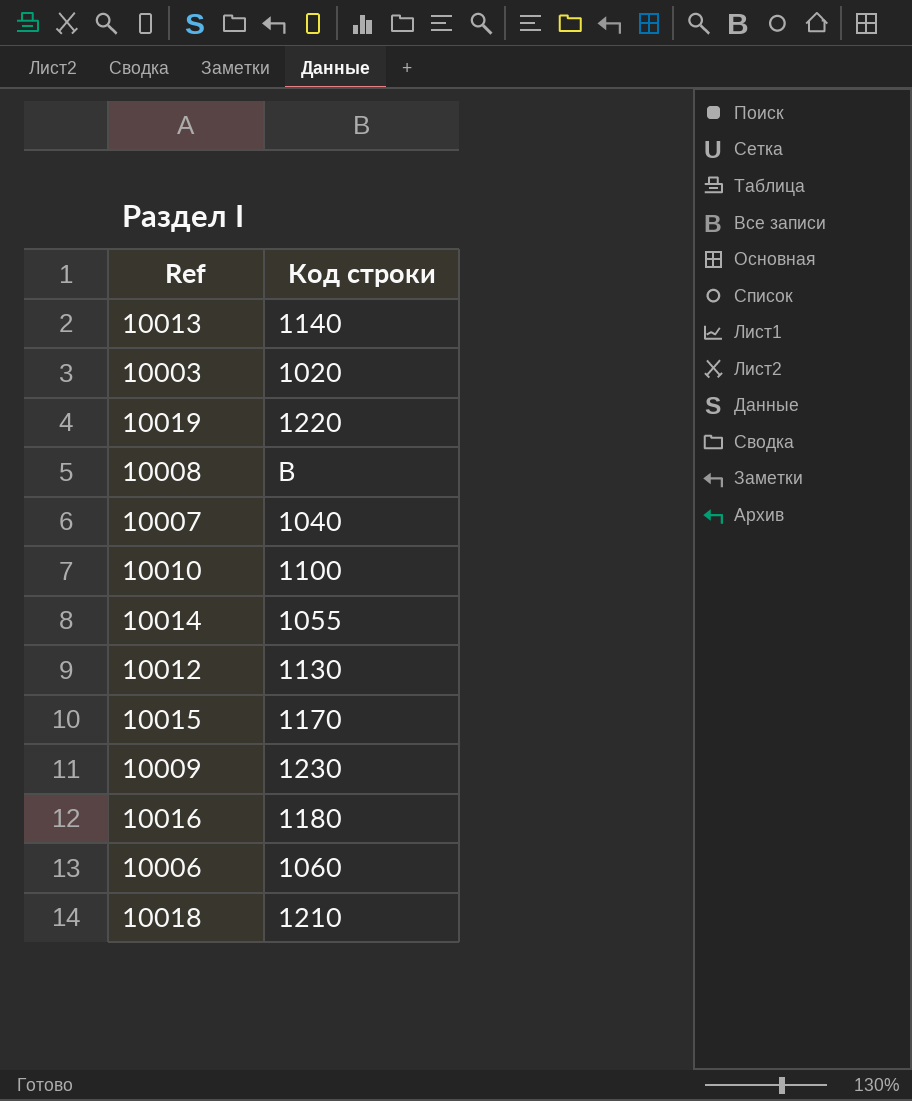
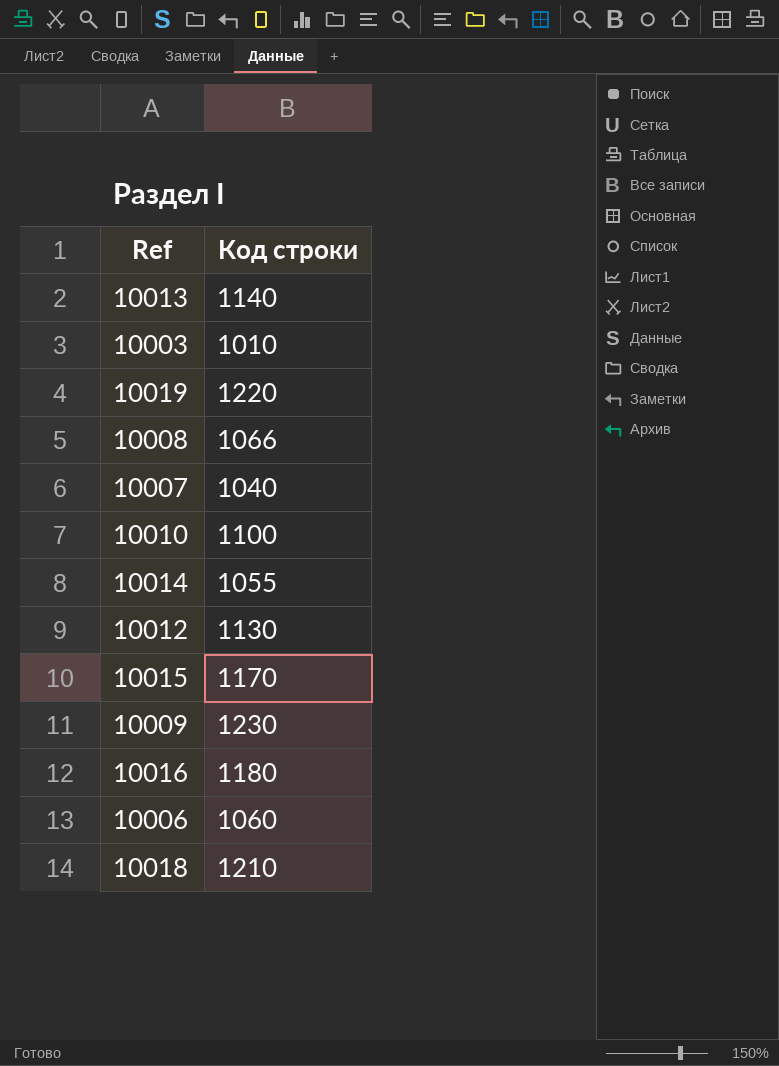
10003 | Код строки: 1020 -> 1010
10008 | Код строки: В -> 1066

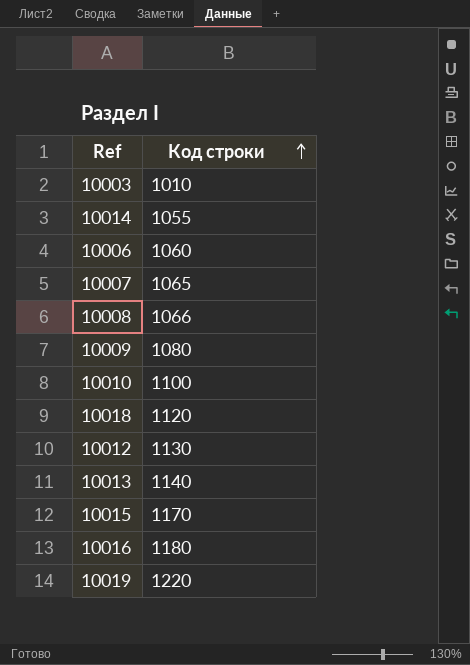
row order: none -> Код строки ascending
10007 | Код строки: 1040 -> 1065
10009 | Код строки: 1230 -> 1080
10018 | Код строки: 1210 -> 1120

